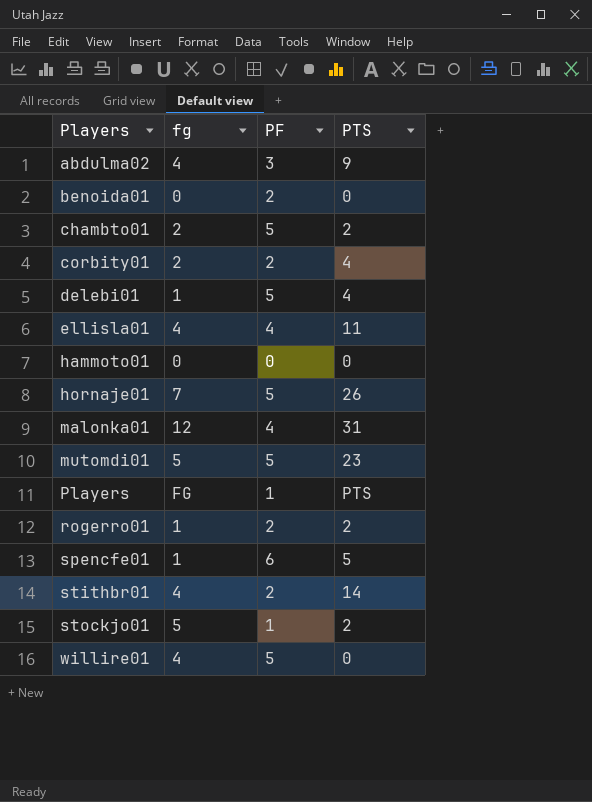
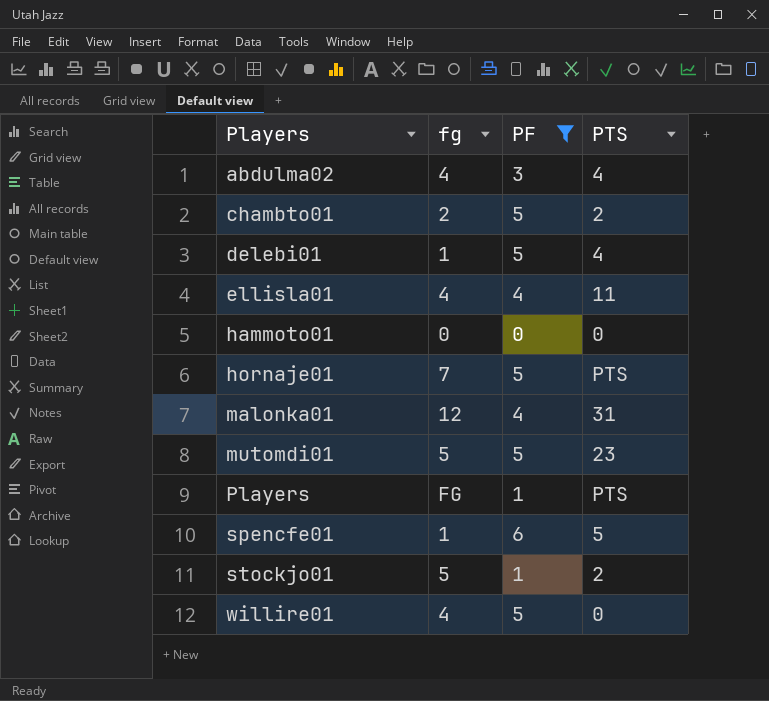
filter: none -> PF != 2
abdulma02 | PTS: 9 -> 4
hornaje01 | PTS: 26 -> PTS

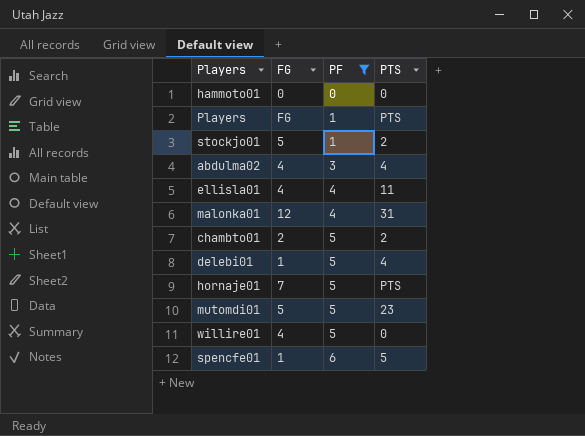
row order: Players ascending -> PF ascending
column name: fg -> FG

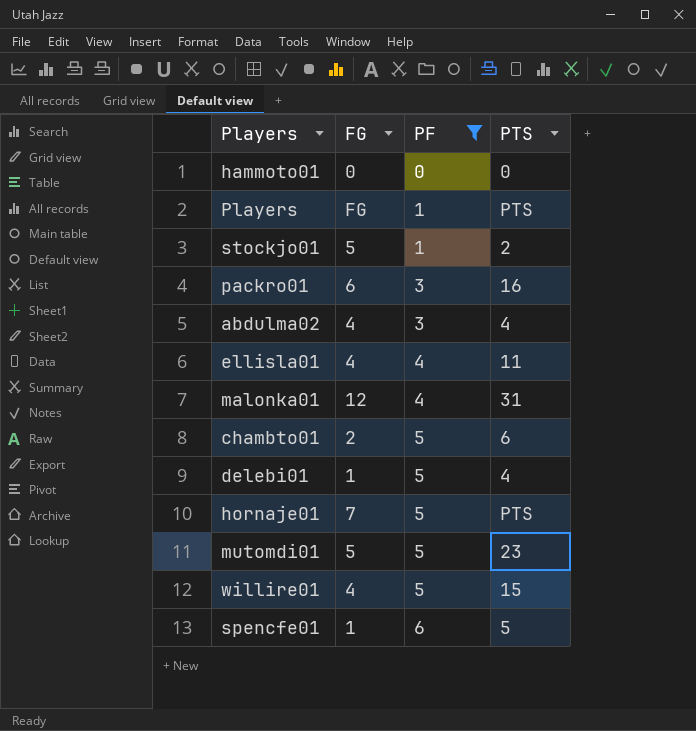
row packro01: none -> 6 | 3 | 16
chambto01 | PTS: 2 -> 6
willire01 | PTS: 0 -> 15

